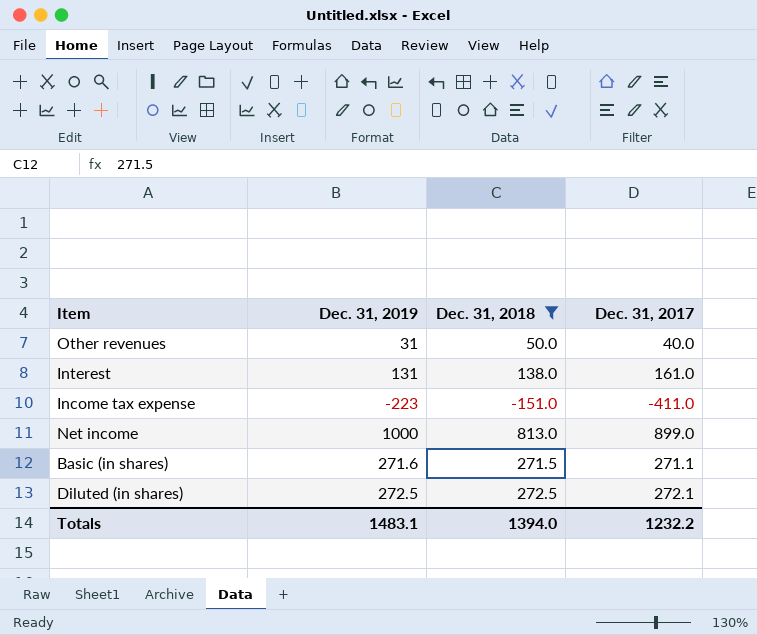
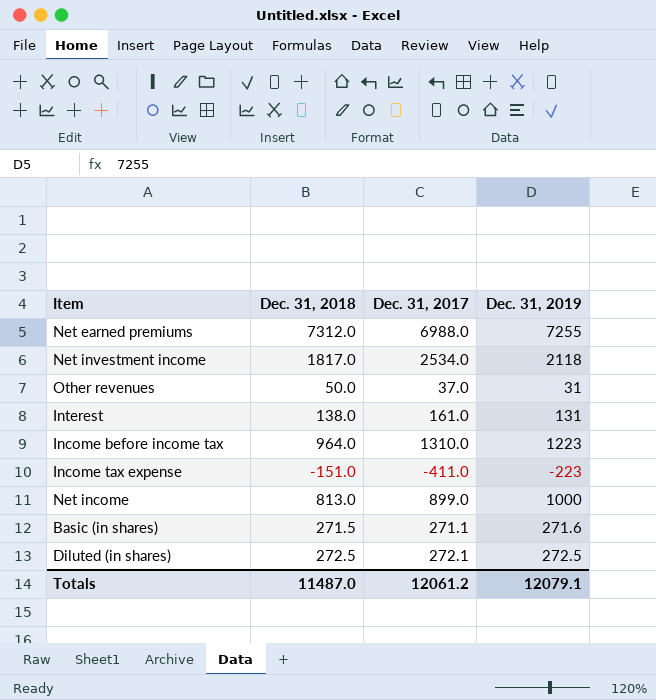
filter: Dec. 31, 2018 <= 813.0 -> none
column Dec. 31, 2019 | position: 2 -> 4
Other revenues | Dec. 31, 2017: 40.0 -> 37.0
Totals | Dec. 31, 2018: 1394.0 -> 11487.0
Totals | Dec. 31, 2017: 1232.2 -> 12061.2
Totals | Dec. 31, 2019: 1483.1 -> 12079.1

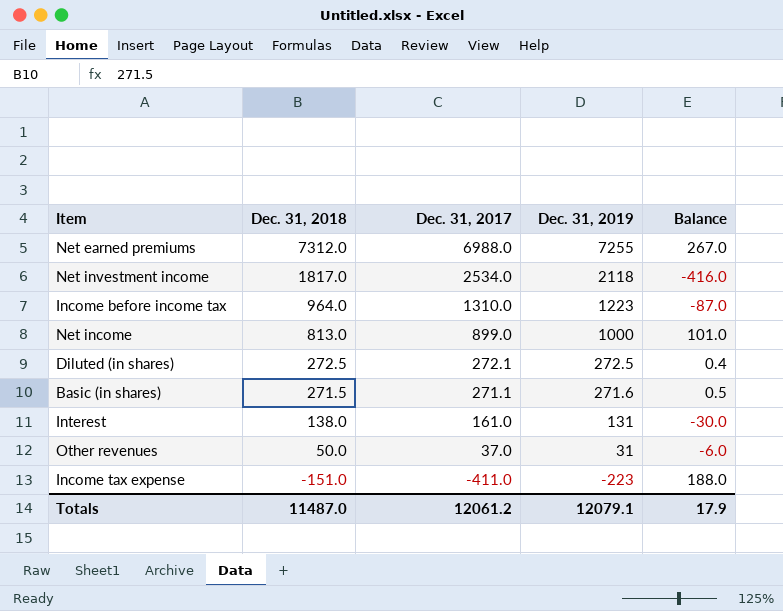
row order: none -> Dec. 31, 2018 descending
column Balance | formula: none -> [Dec. 31, 2019] - [Dec. 31, 2017]

